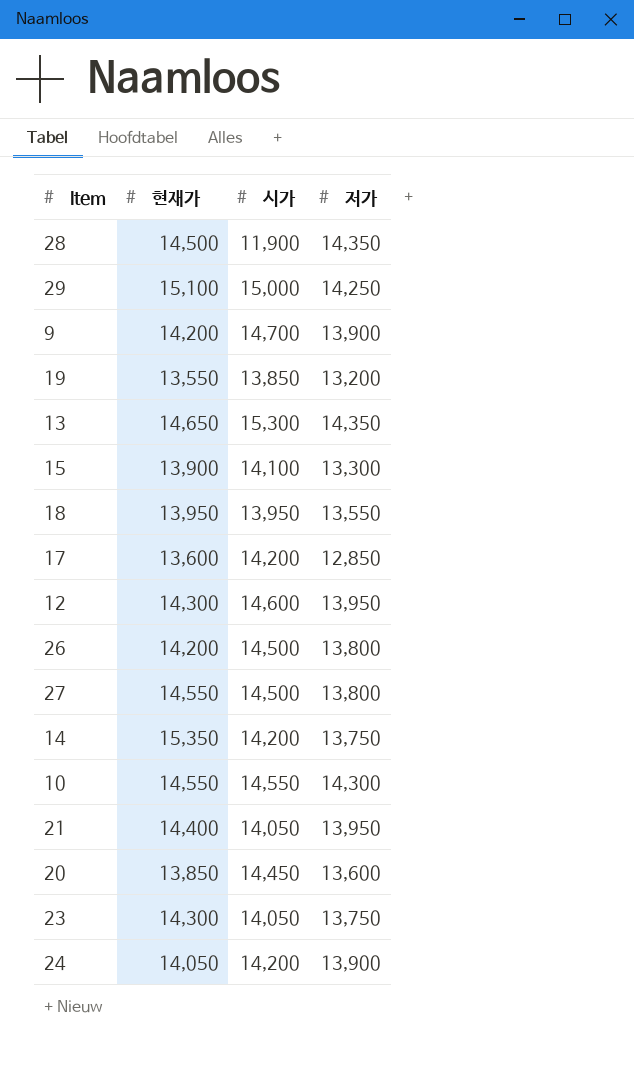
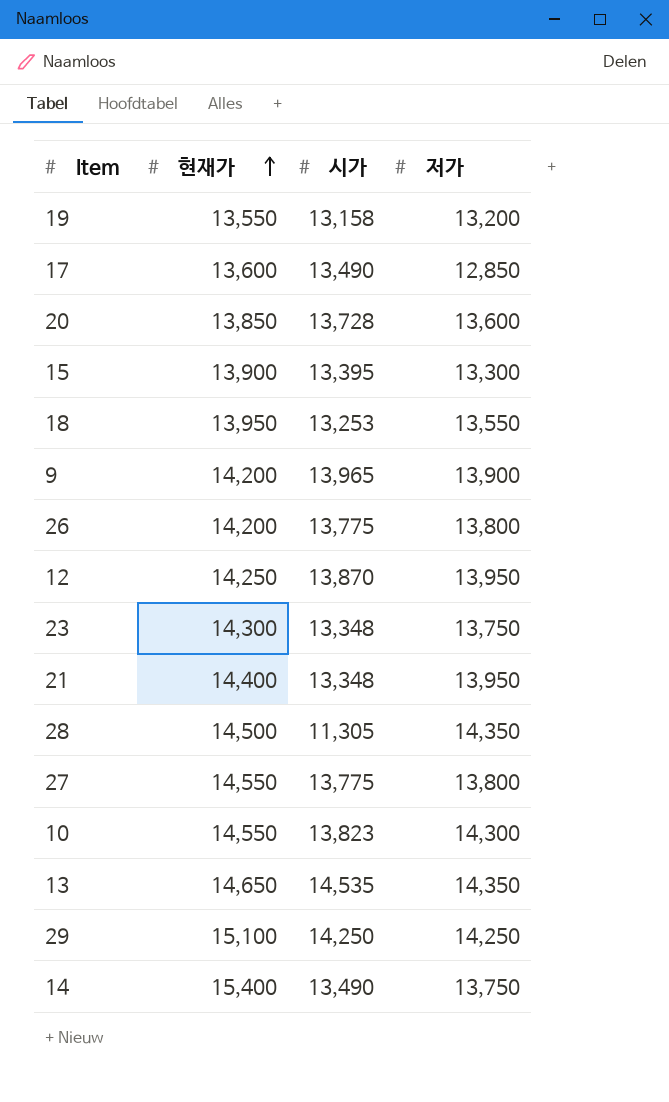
row order: none -> 현재가 ascending
row 24: 14,050 | 14,200 | 13,900 -> none
19 | 시가: 13,850 -> 13,158
17 | 시가: 14,200 -> 13,490
20 | 시가: 14,450 -> 13,728
15 | 시가: 14,100 -> 13,395
18 | 시가: 13,950 -> 13,253
9 | 시가: 14,700 -> 13,965
26 | 시가: 14,500 -> 13,775
12 | 현재가: 14,300 -> 14,250
12 | 시가: 14,600 -> 13,870
23 | 시가: 14,050 -> 13,348
21 | 시가: 14,050 -> 13,348
28 | 시가: 11,900 -> 11,305
27 | 시가: 14,500 -> 13,775
10 | 시가: 14,550 -> 13,823
13 | 시가: 15,300 -> 14,535
29 | 시가: 15,000 -> 14,250
14 | 현재가: 15,350 -> 15,400
14 | 시가: 14,200 -> 13,490

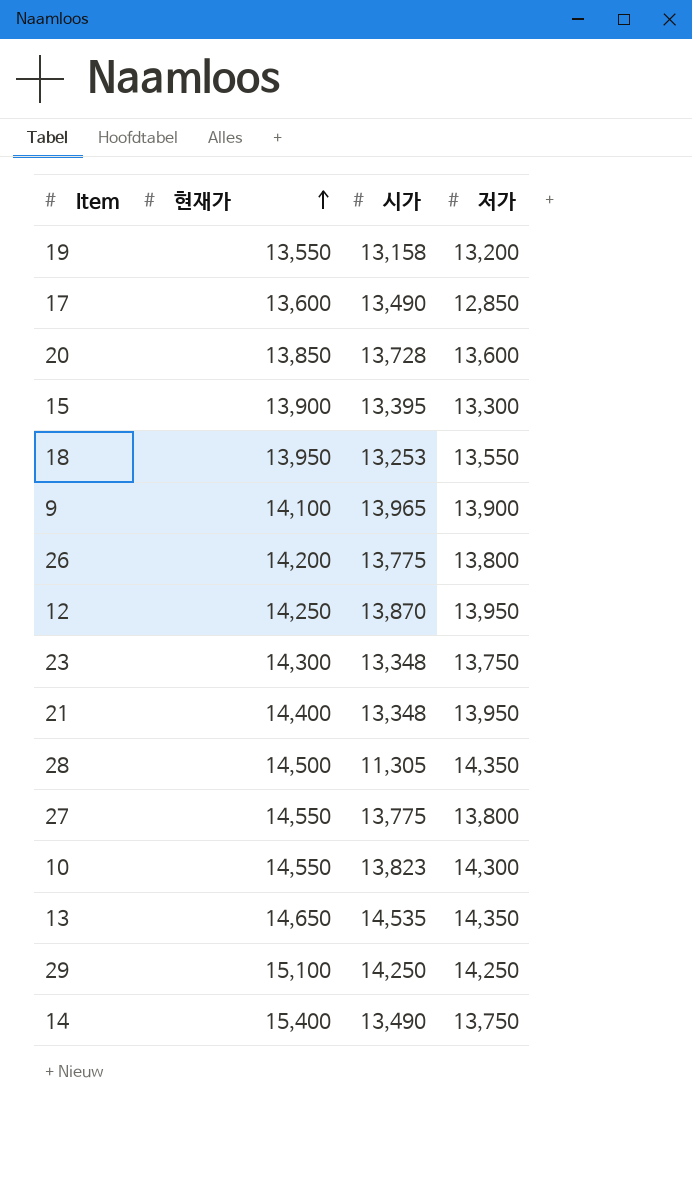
9 | 현재가: 14,200 -> 14,100

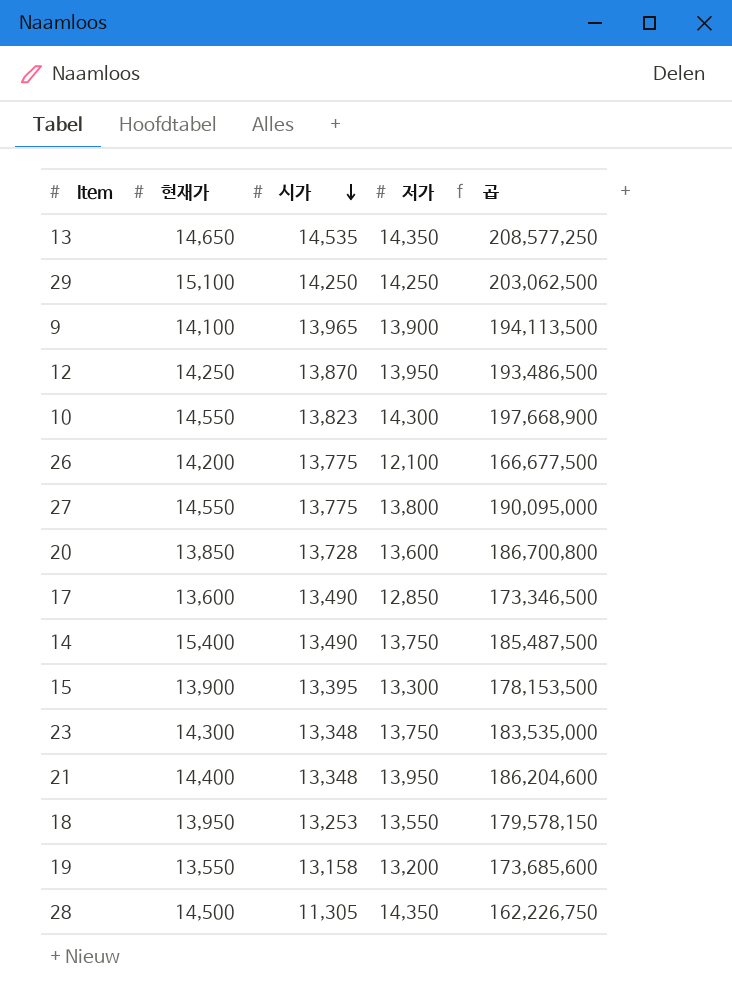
row order: 현재가 ascending -> 시가 descending
column 곱 | formula: none -> [시가] * [저가]
26 | 저가: 13,800 -> 12,100

